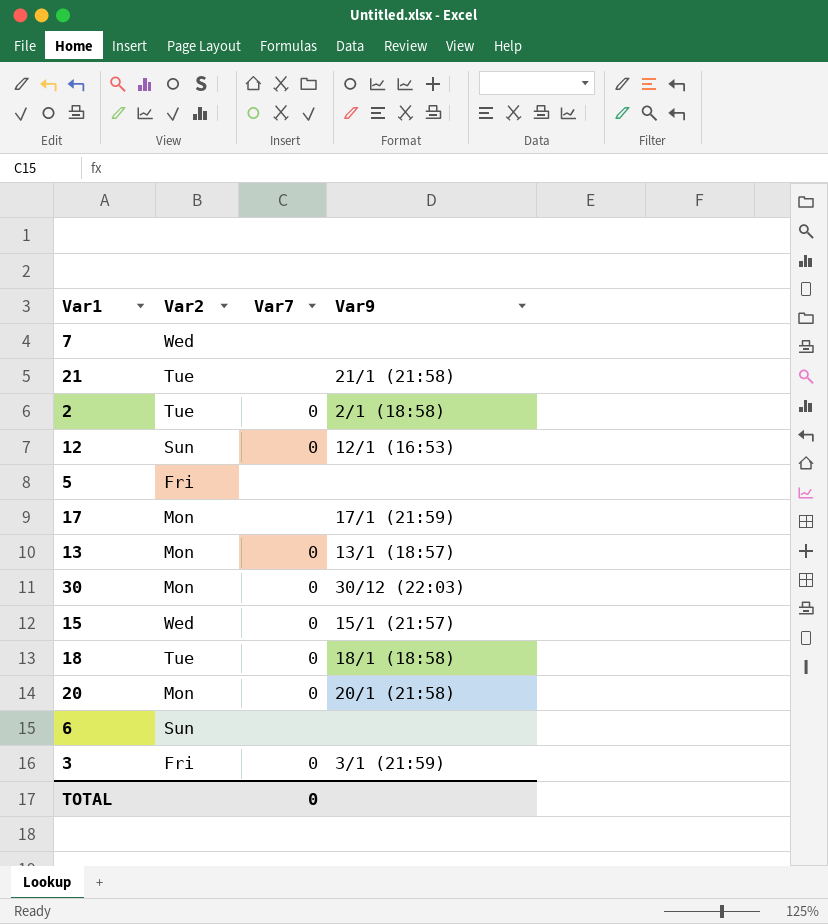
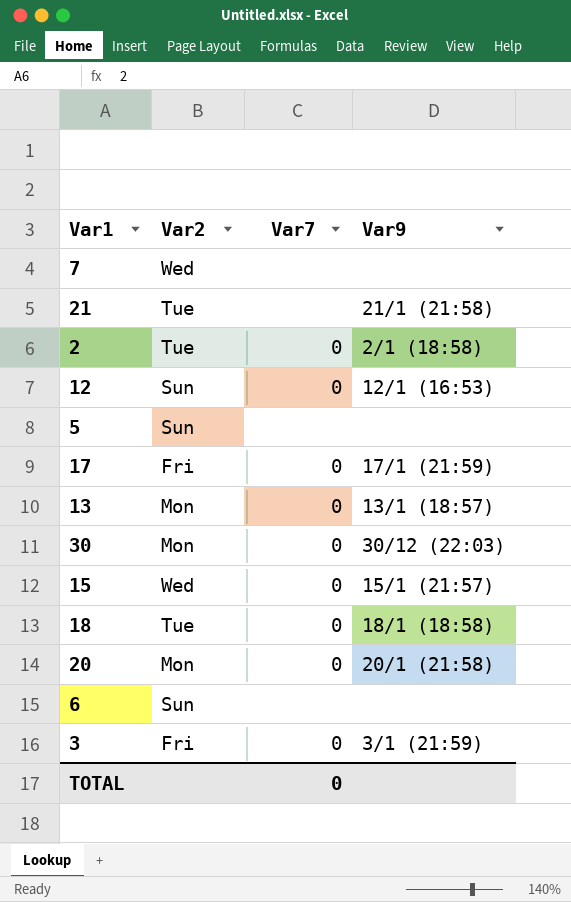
5 | Var2: Fri -> Sun
17 | Var2: Mon -> Fri
17 | Var7: none -> 0

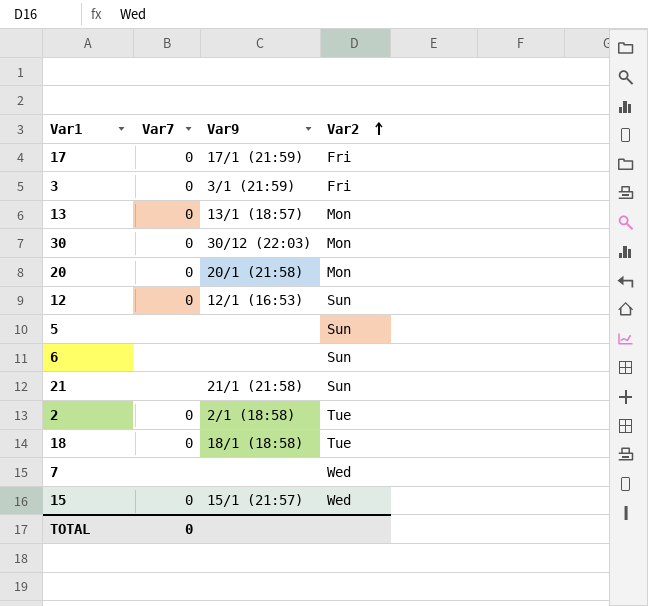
row order: none -> Var2 ascending
column Var2 | position: 2 -> 4
21 | Var2: Tue -> Sun

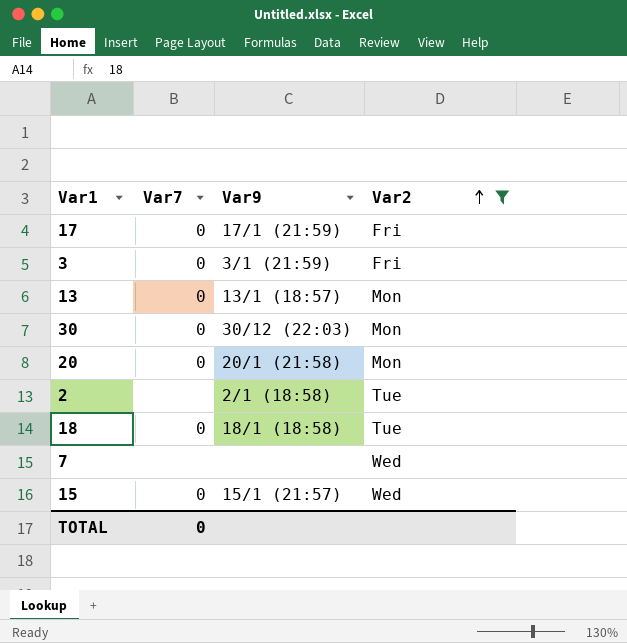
filter: none -> Var2 != Sun
2 | Var7: 0 -> none

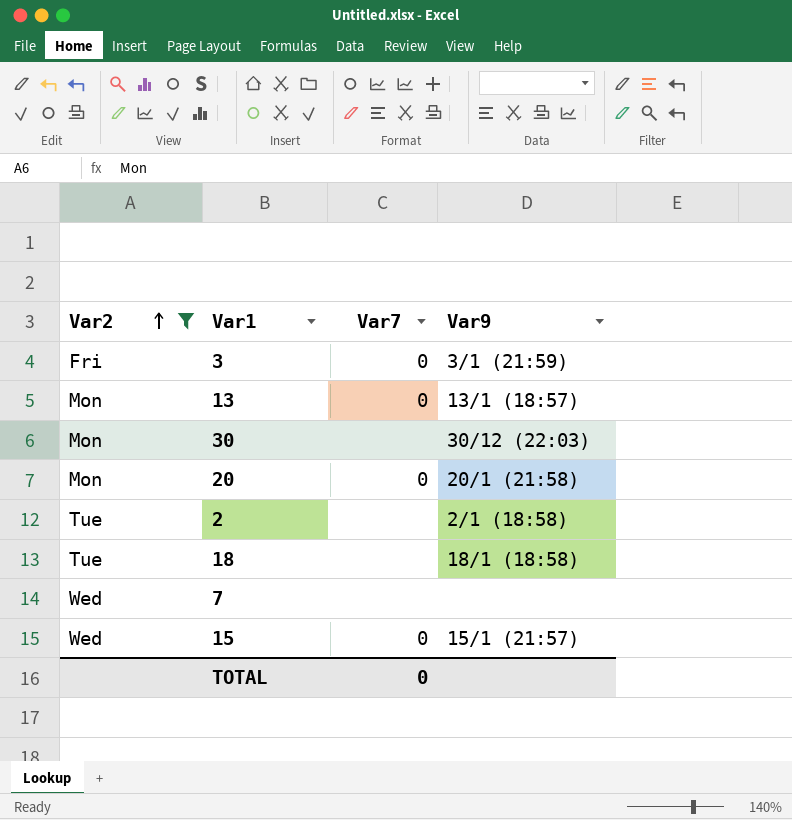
column Var2 | position: 4 -> 1
row 17: 0 | 17/1 (21:59) | Fri -> none
30 | Var7: 0 -> none
18 | Var7: 0 -> none

